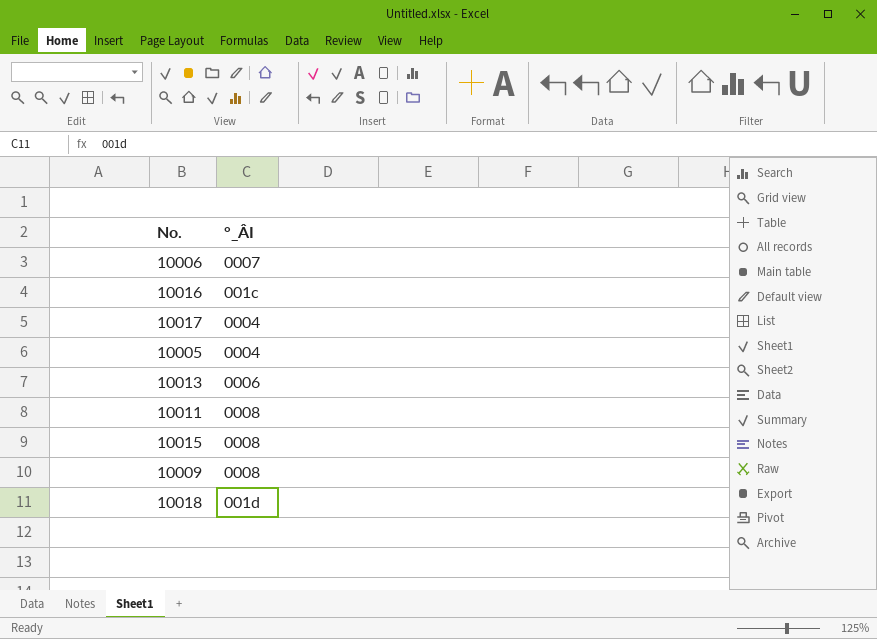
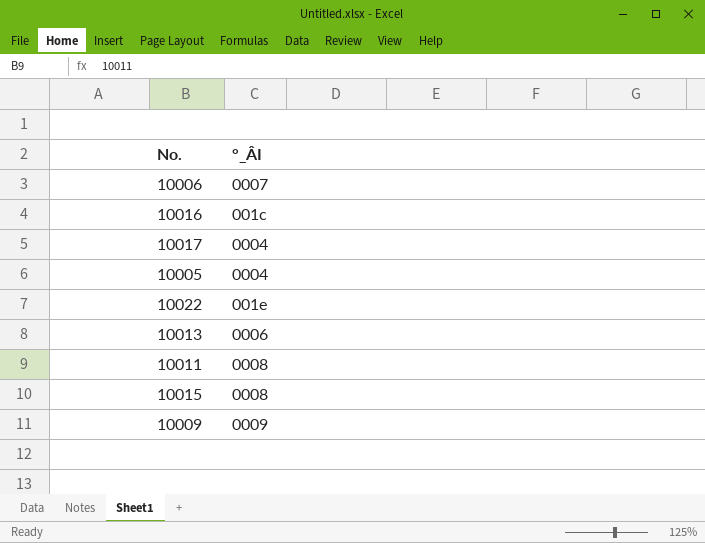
row 10018: 001d -> none
row 10022: none -> 001e
10009 | °_ÂI: 0008 -> 0009

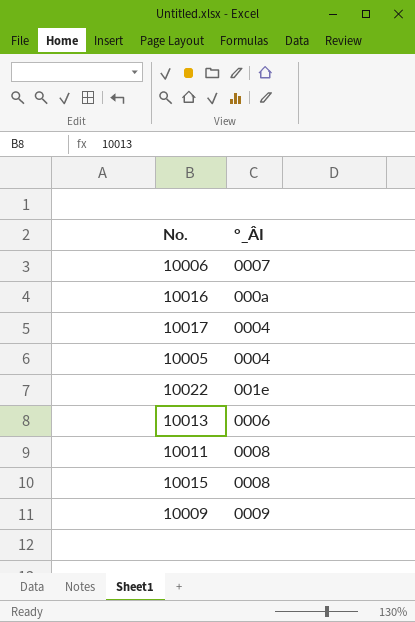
10016 | °_ÂI: 001c -> 000a

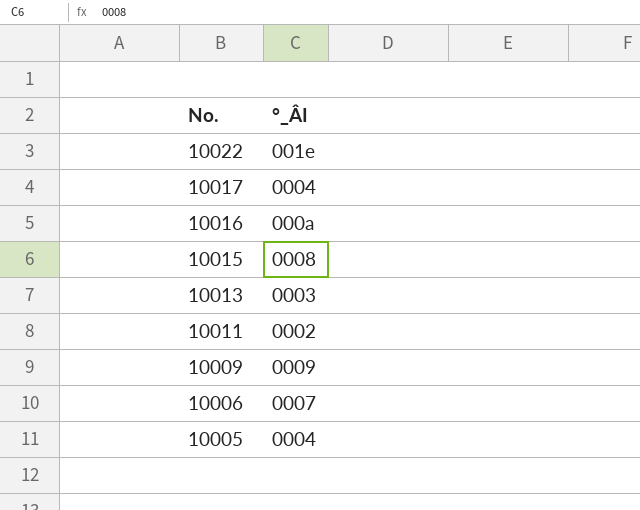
row order: none -> No. descending
10013 | °_ÂI: 0006 -> 0003
10011 | °_ÂI: 0008 -> 0002

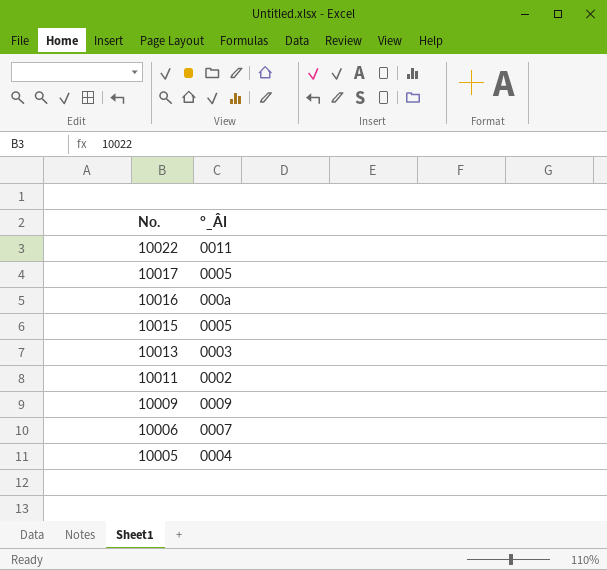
10022 | °_ÂI: 001e -> 0011
10017 | °_ÂI: 0004 -> 0005
10015 | °_ÂI: 0008 -> 0005

